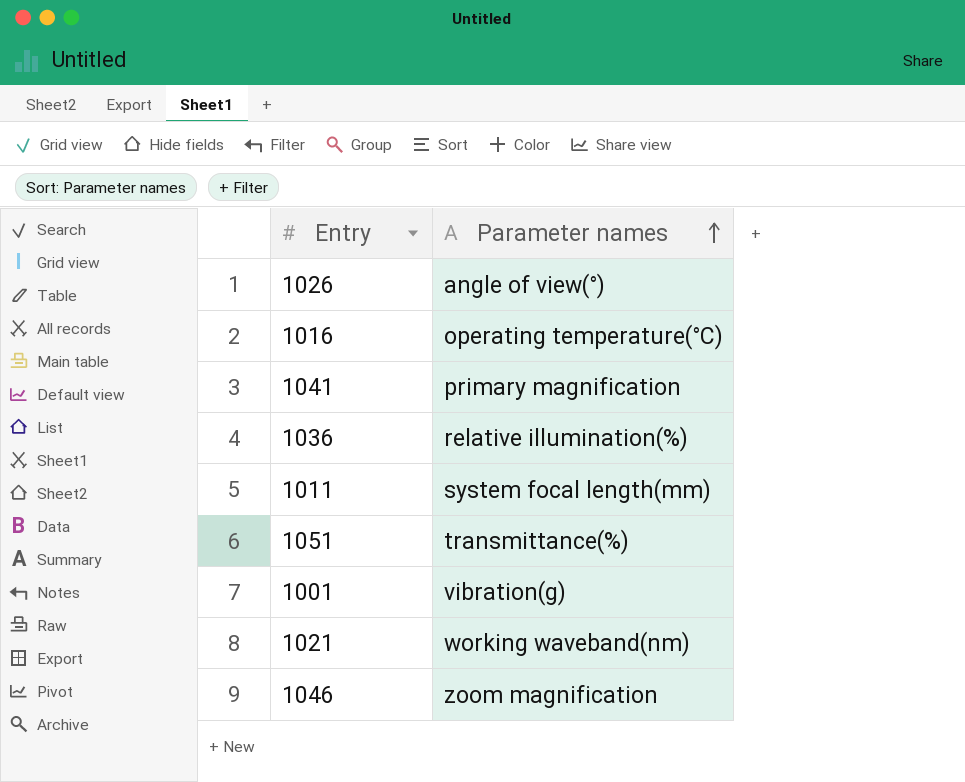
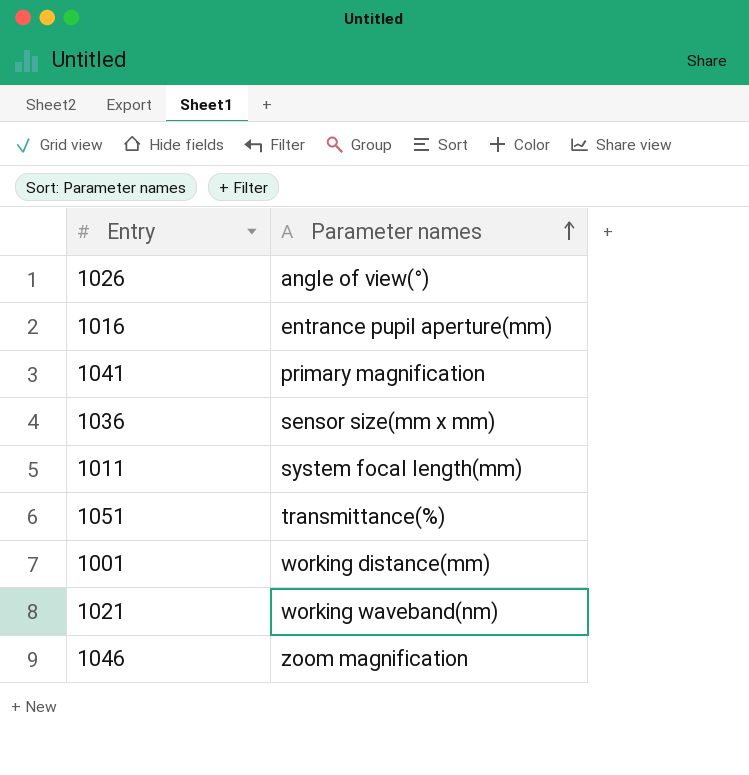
1016 | Parameter names: operating temperature(°C) -> entrance pupil aperture(mm)
1036 | Parameter names: relative illumination(%) -> sensor size(mm x mm)
1001 | Parameter names: vibration(g) -> working distance(mm)

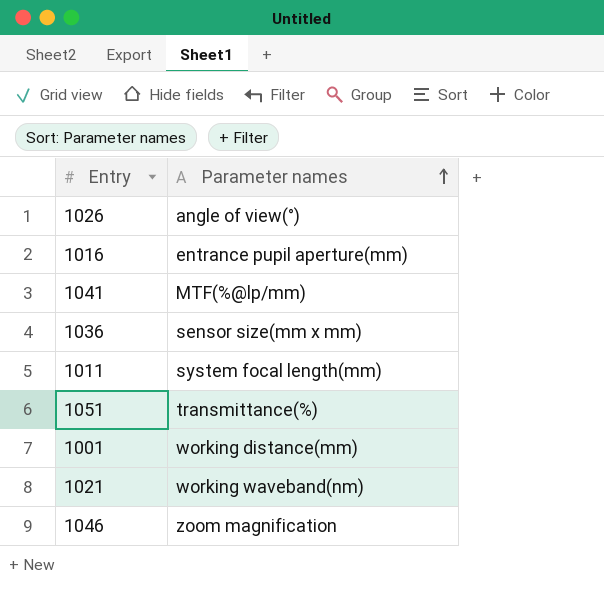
1041 | Parameter names: primary magnification -> MTF(%@lp/mm)

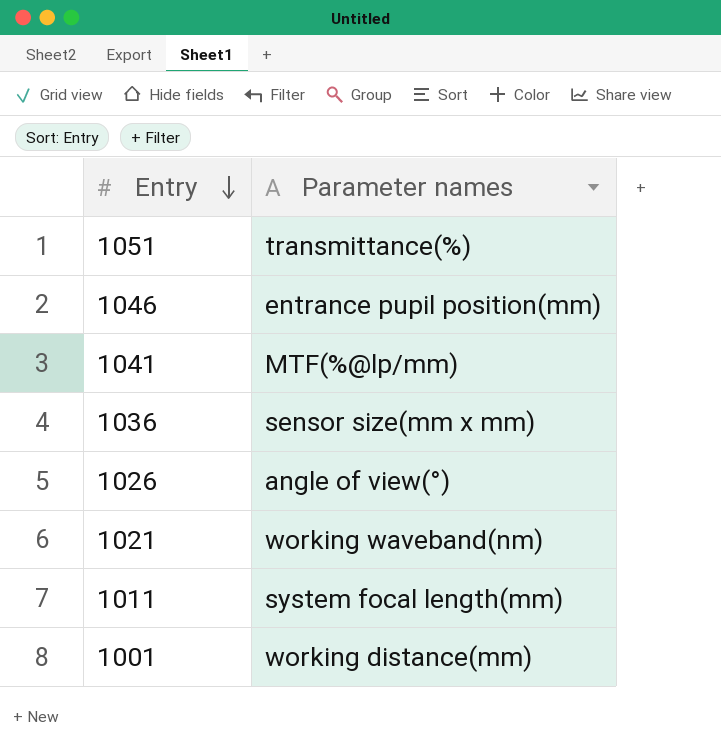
row order: Parameter names ascending -> Entry descending
row 1016: entrance pupil aperture(mm) -> none
1046 | Parameter names: zoom magnification -> entrance pupil position(mm)

